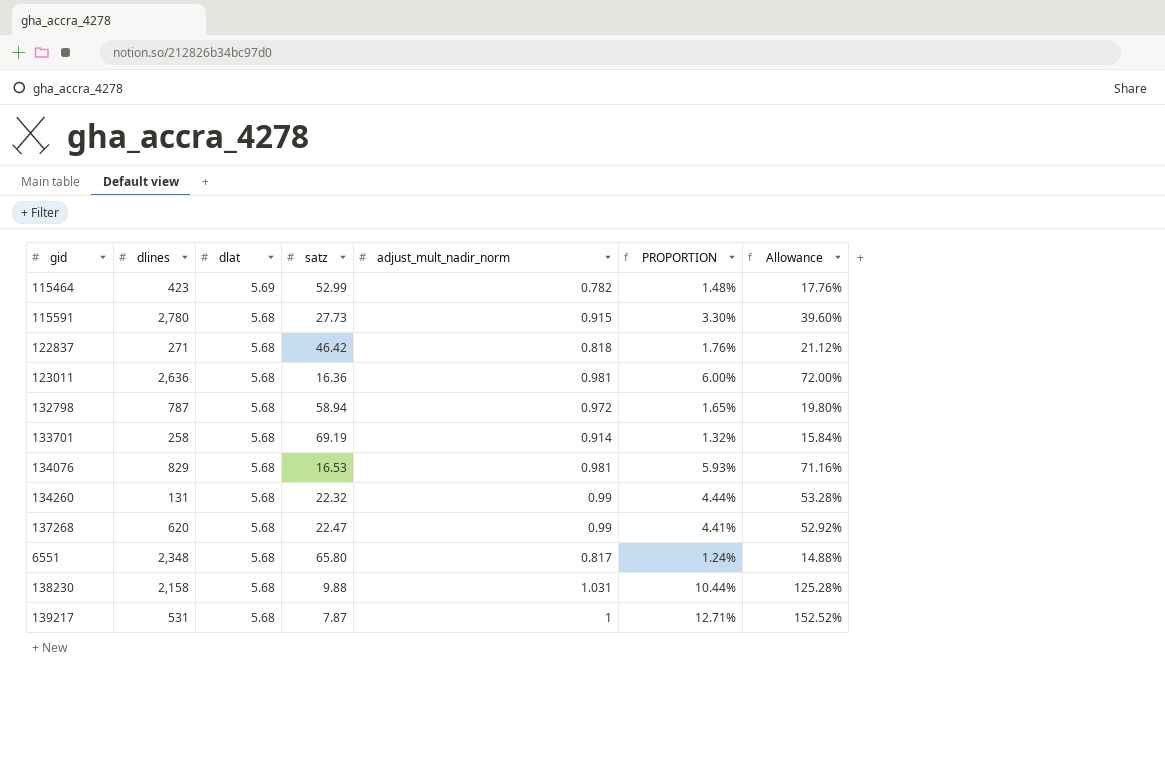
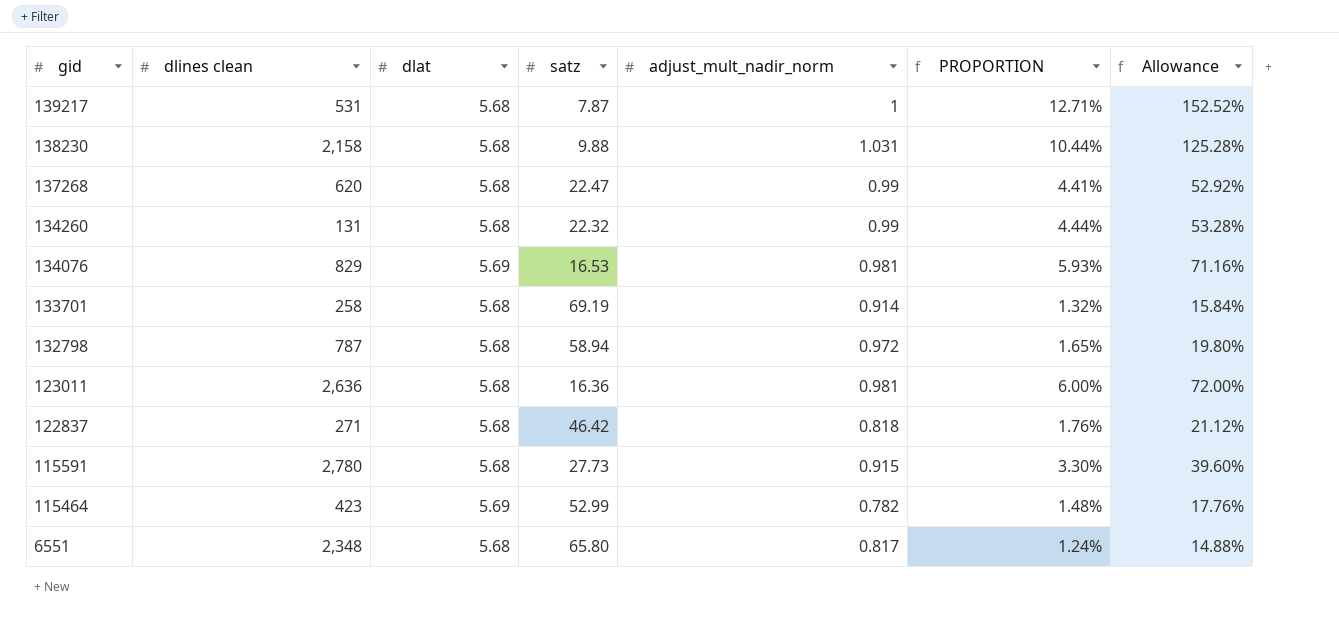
row order: dlat descending -> gid descending
column name: dlines -> dlines clean
134076 | dlat: 5.68 -> 5.69

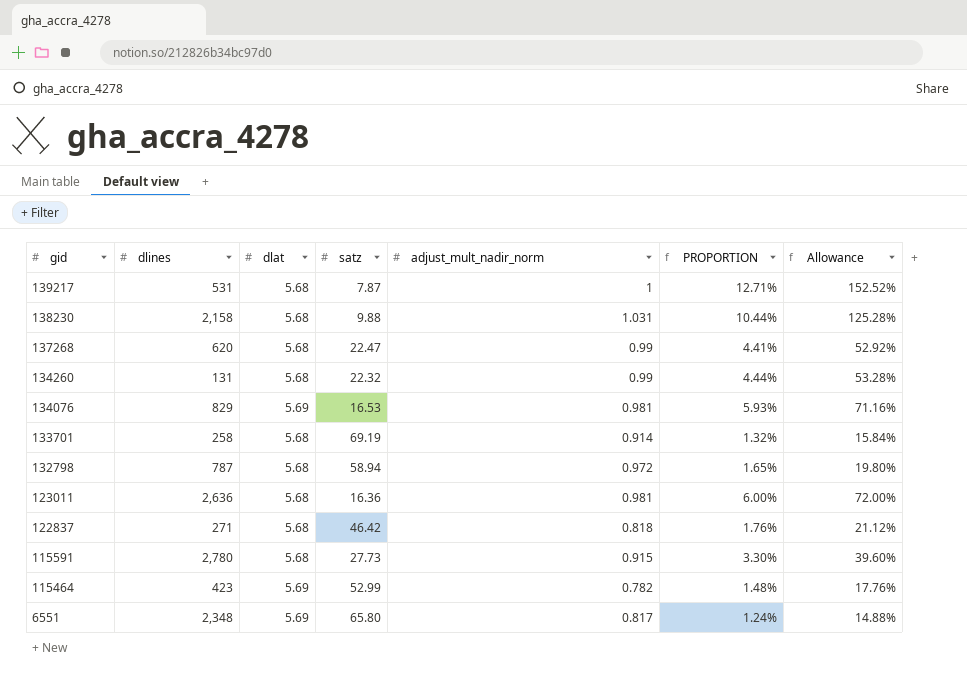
column name: dlines clean -> dlines
6551 | dlat: 5.68 -> 5.69

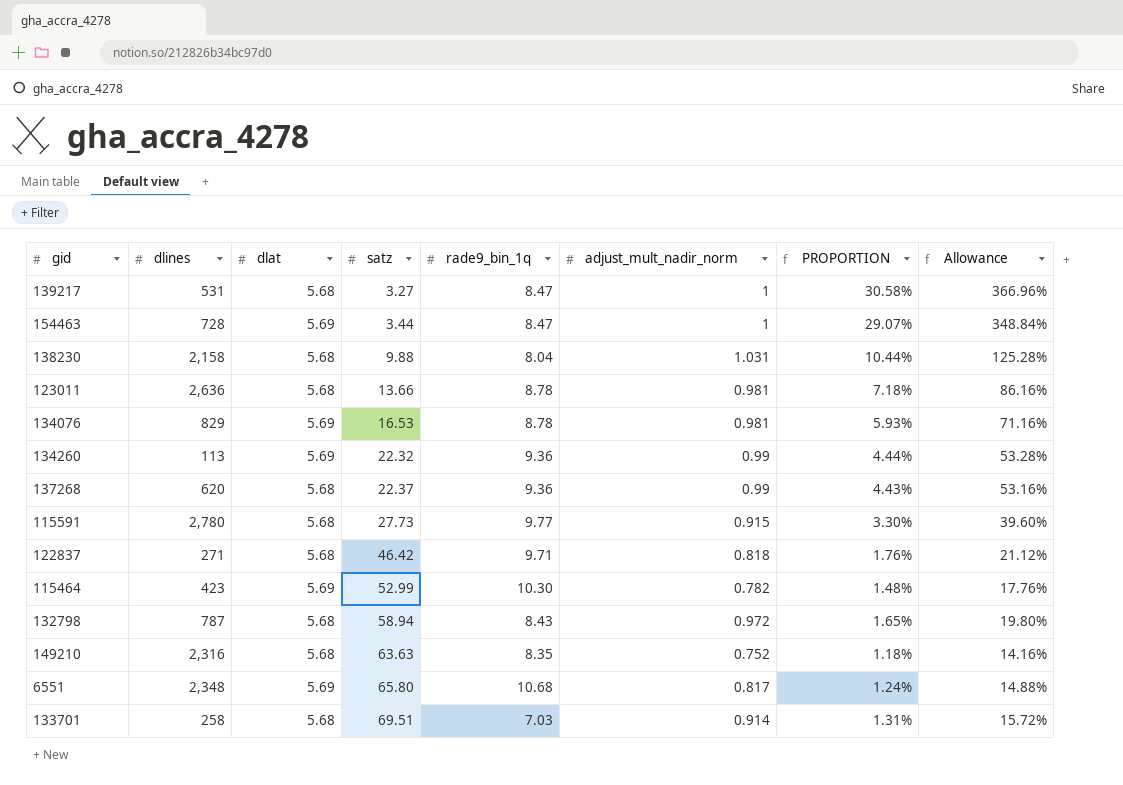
row order: gid descending -> satz ascending
column rade9_bin_1q | position: none -> 5
139217 | satz: 7.87 -> 3.27
139217 | PROPORTION: 12.71% -> 30.58%
139217 | Allowance: 152.52% -> 366.96%
row 154463: none -> 728 | 5.69 | 3.44 | 8.47 | 1 | 29.07% | 348.84%
123011 | satz: 16.36 -> 13.66
123011 | PROPORTION: 6.00% -> 7.18%
123011 | Allowance: 72.00% -> 86.16%
134260 | dlines: 131 -> 113
134260 | dlat: 5.68 -> 5.69
137268 | satz: 22.47 -> 22.37
137268 | PROPORTION: 4.41% -> 4.43%
137268 | Allowance: 52.92% -> 53.16%
row 149210: none -> 2,316 | 5.68 | 63.63 | 8.35 | 0.752 | 1.18% | 14.16%
133701 | satz: 69.19 -> 69.51
133701 | PROPORTION: 1.32% -> 1.31%
133701 | Allowance: 15.84% -> 15.72%

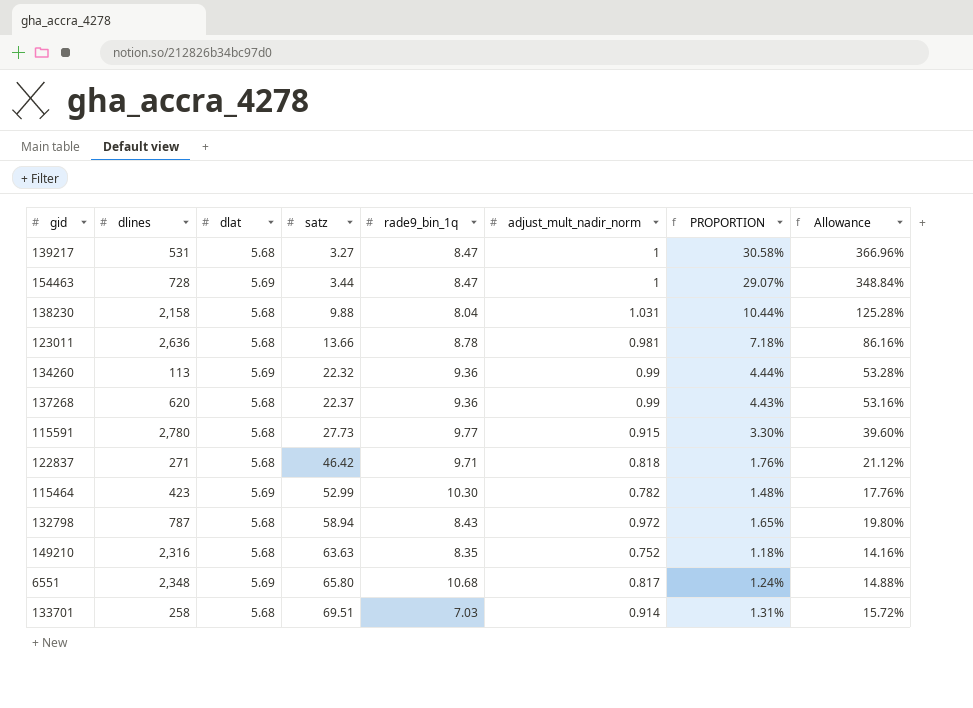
row 134076: 829 | 5.69 | 16.53 | 8.78 | 0.981 | 5.93% | 71.16% -> none

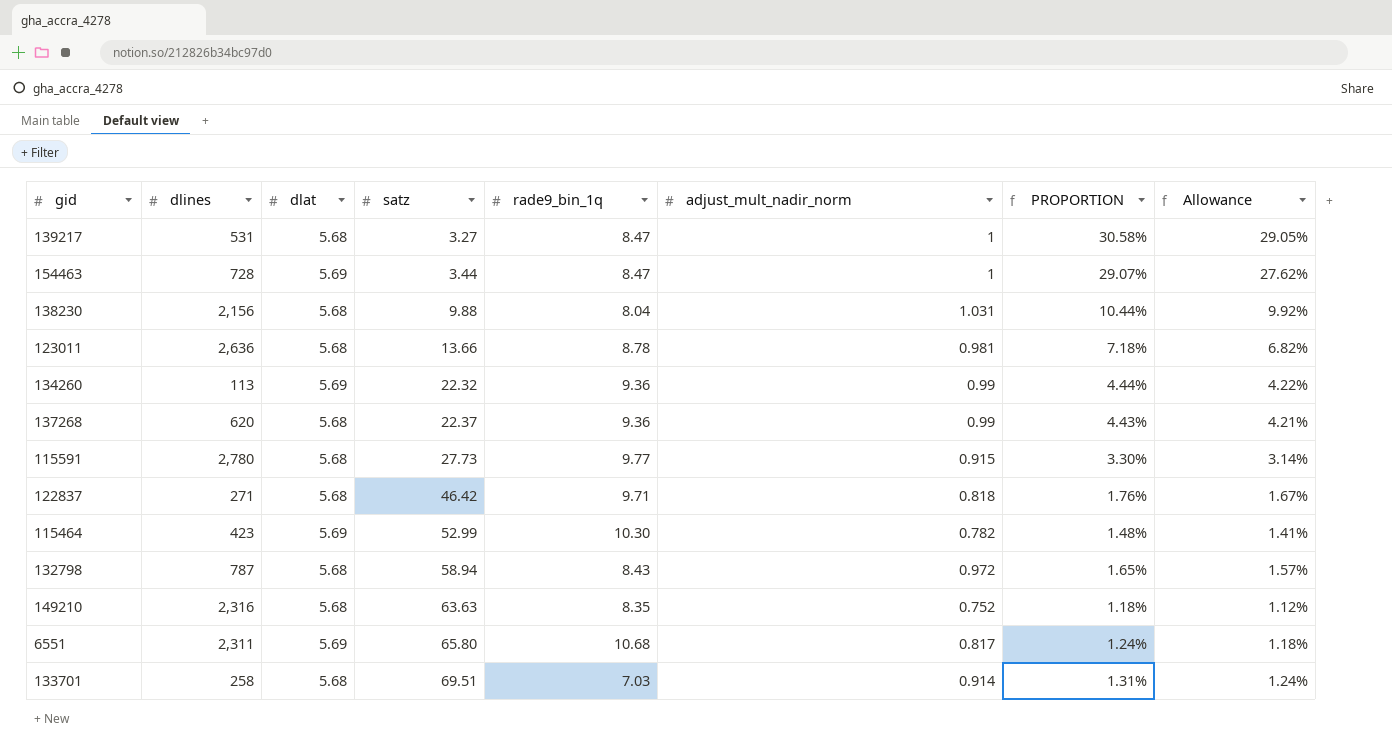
column Allowance | formula: [PROPORTION] * 12 -> [PROPORTION] * 0.95
138230 | dlines: 2,158 -> 2,156
6551 | dlines: 2,348 -> 2,311

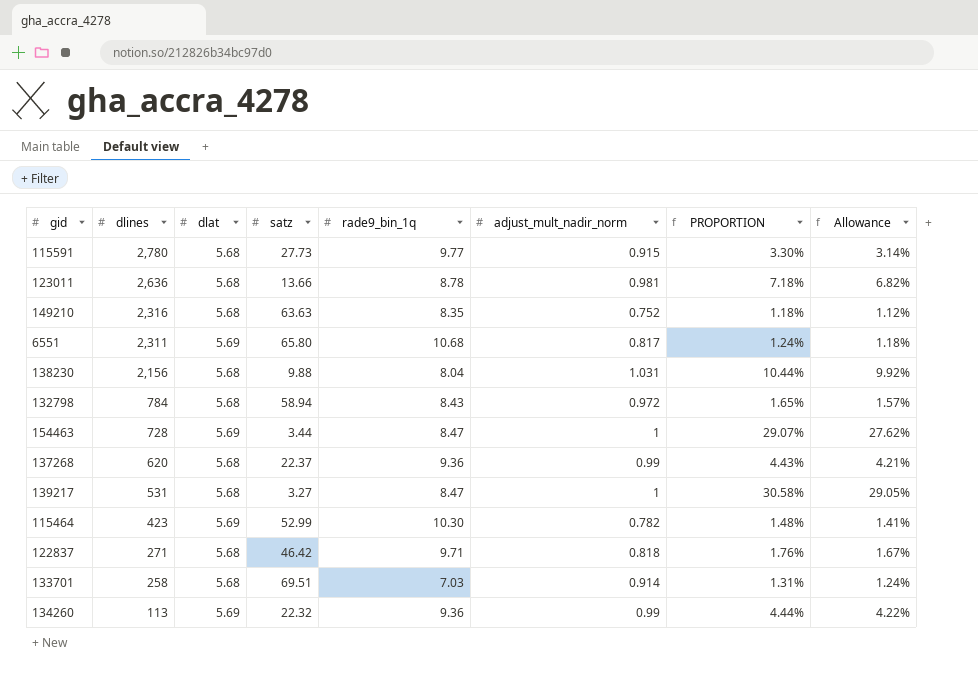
row order: satz ascending -> dlines descending
132798 | dlines: 787 -> 784

